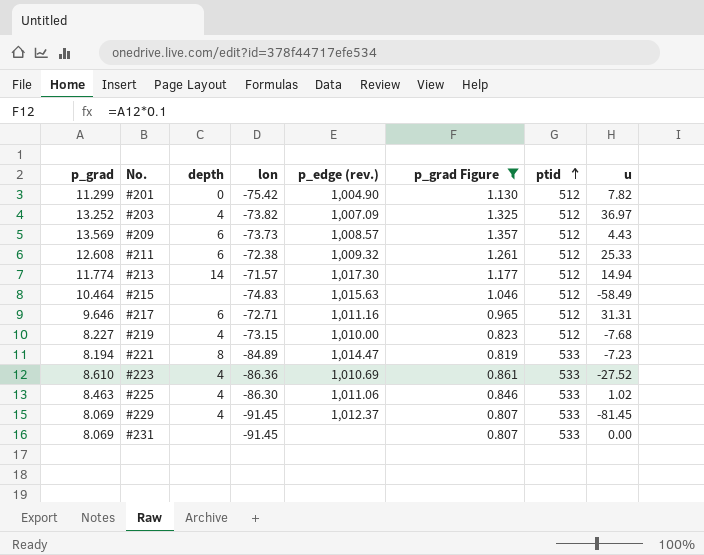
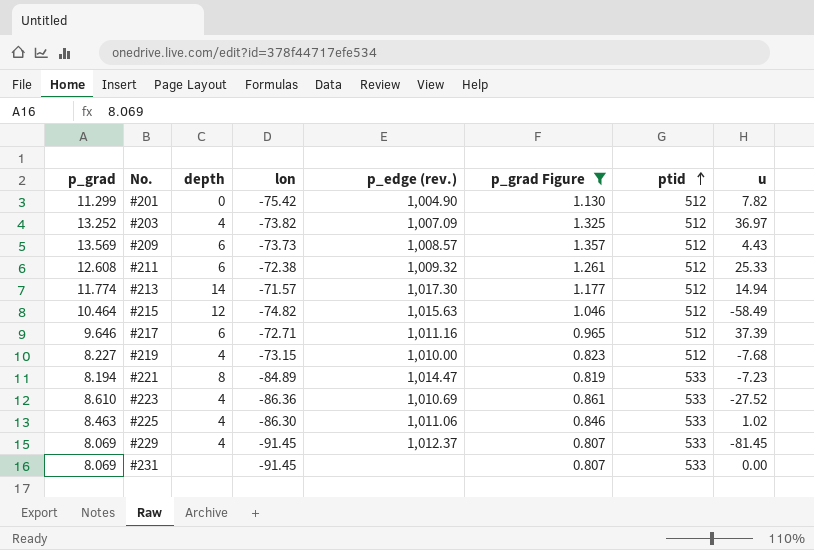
#215 | depth: none -> 12
#215 | lon: -74.83 -> -74.82
#217 | u: 31.31 -> 37.39

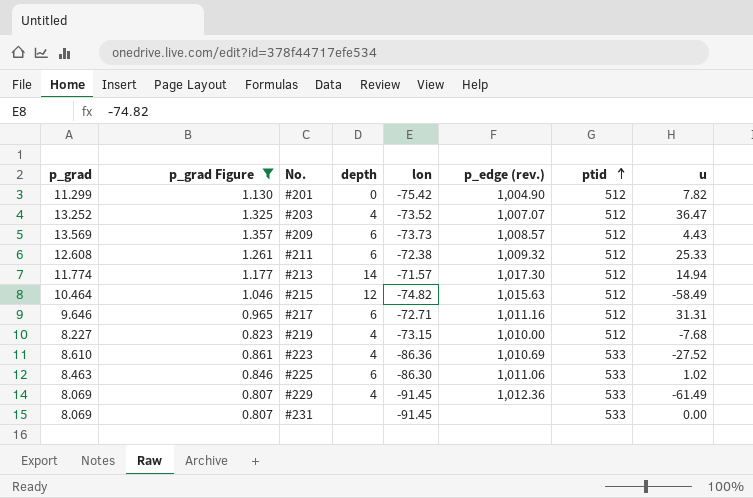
column p_grad Figure | position: 6 -> 2
row #221: 8.194 | 8 | -84.89 | 1,014.47 | 0.819 | 533 | -7.23 -> none
#203 | lon: -73.82 -> -73.52
#203 | p_edge (rev.): 1,007.09 -> 1,007.07
#203 | u: 36.97 -> 36.47
#217 | u: 37.39 -> 31.31
#225 | depth: 4 -> 6
#229 | p_edge (rev.): 1,012.37 -> 1,012.36
#229 | u: -81.45 -> -61.49

